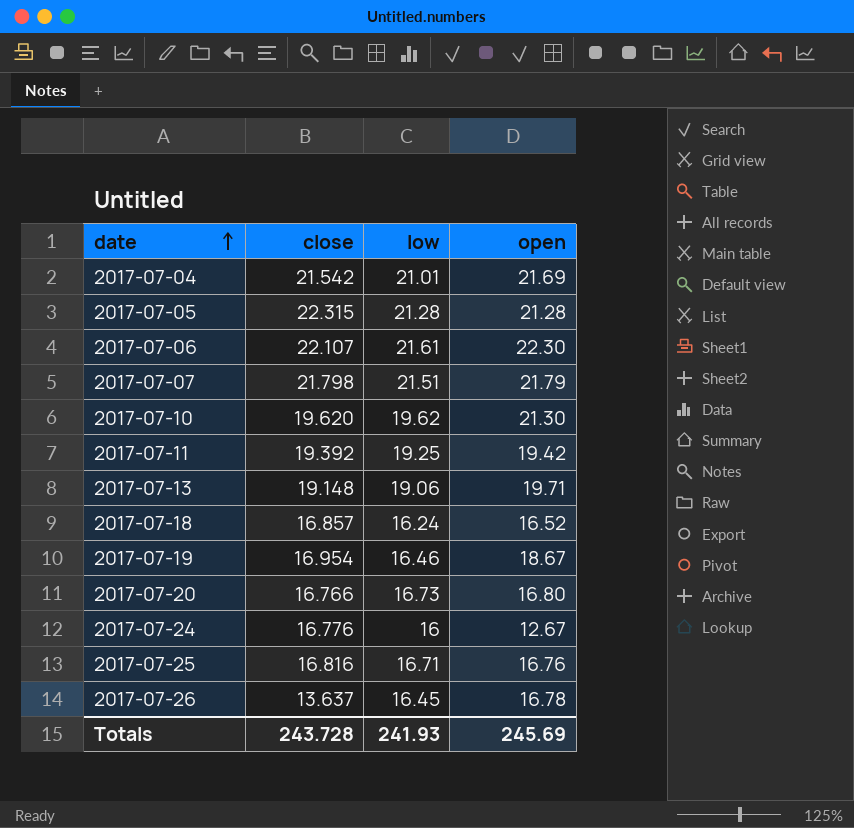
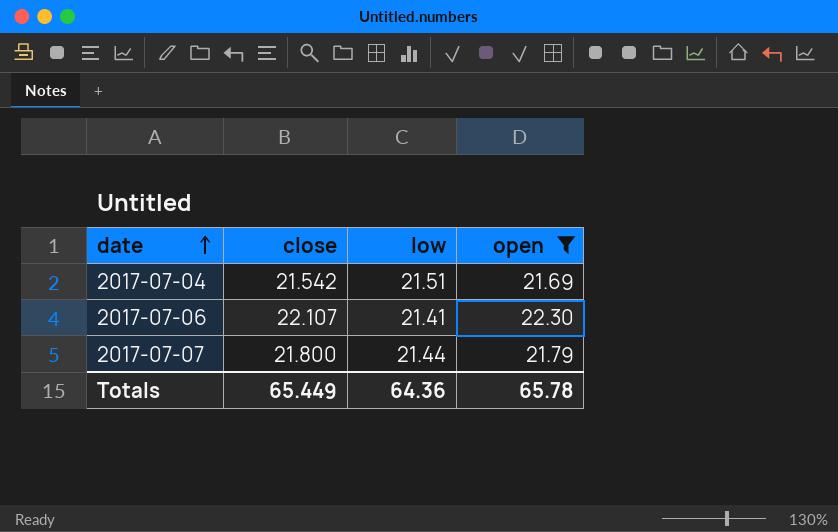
filter: none -> open >= 21.69
2017-07-04 | low: 21.01 -> 21.51
2017-07-06 | low: 21.61 -> 21.41
2017-07-07 | close: 21.798 -> 21.800
2017-07-07 | low: 21.51 -> 21.44
Totals | close: 243.728 -> 65.449
Totals | low: 241.93 -> 64.36
Totals | open: 245.69 -> 65.78

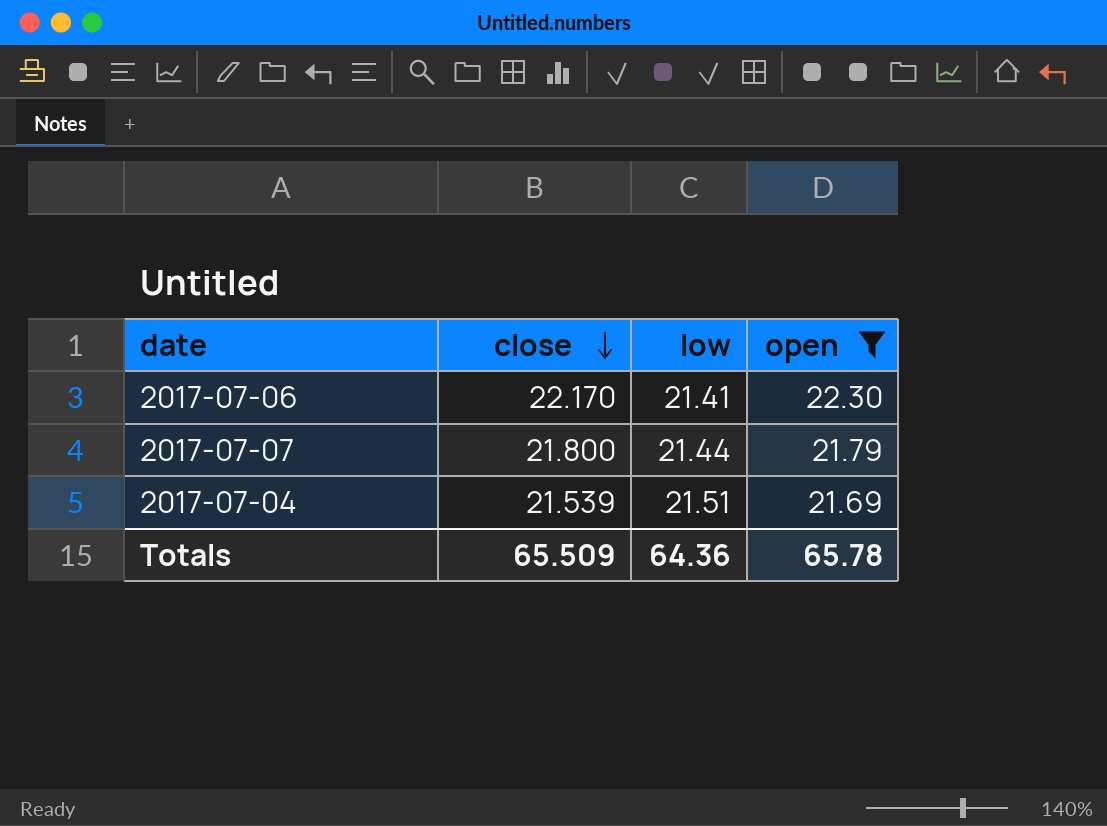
row order: date ascending -> close descending
2017-07-06 | close: 22.107 -> 22.170
2017-07-04 | close: 21.542 -> 21.539
Totals | close: 65.449 -> 65.509

